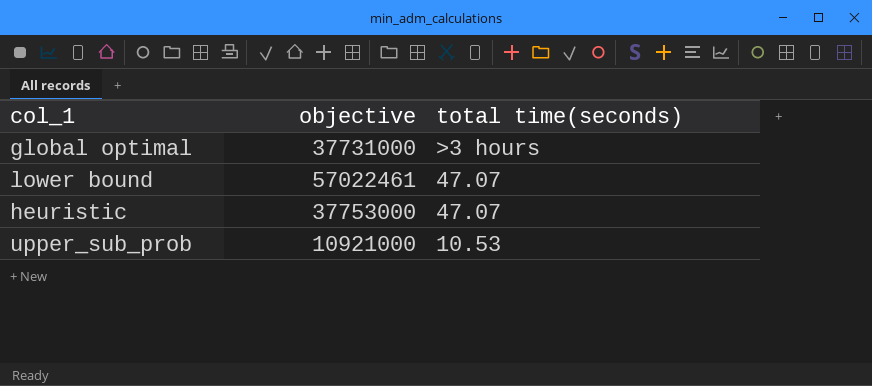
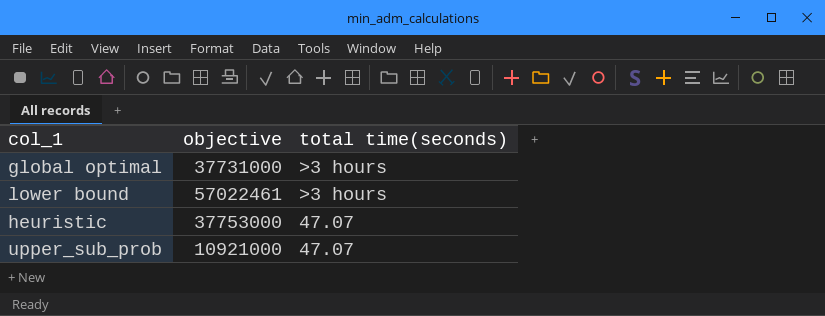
lower bound | total time(seconds): 47.07 -> >3 hours
upper_sub_prob | total time(seconds): 10.53 -> 47.07

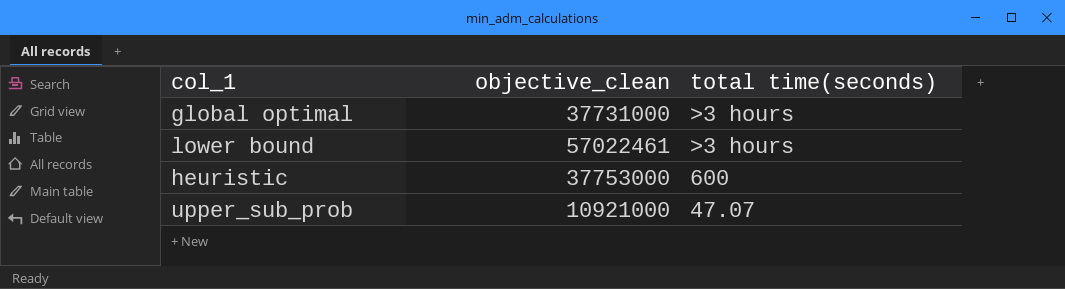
column name: objective -> objective_clean
heuristic | total time(seconds): 47.07 -> 600

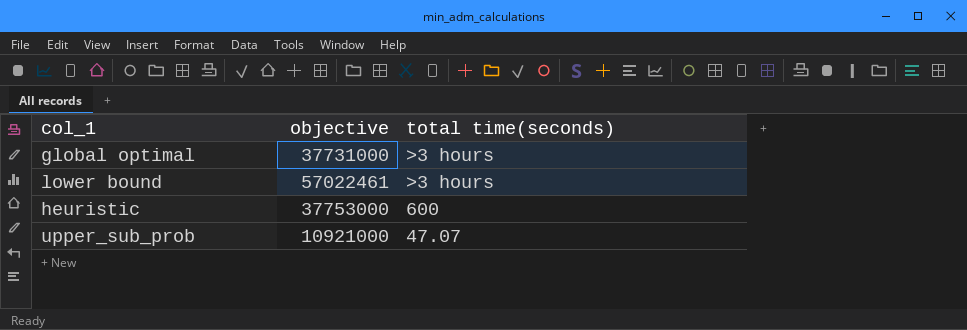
column name: objective_clean -> objective

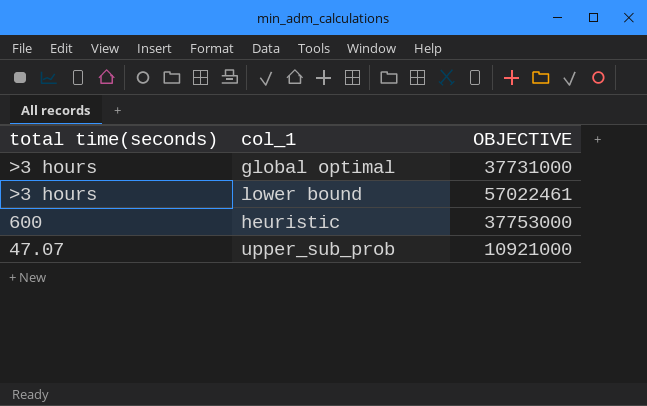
column total time(seconds) | position: 3 -> 1
column name: objective -> OBJECTIVE

